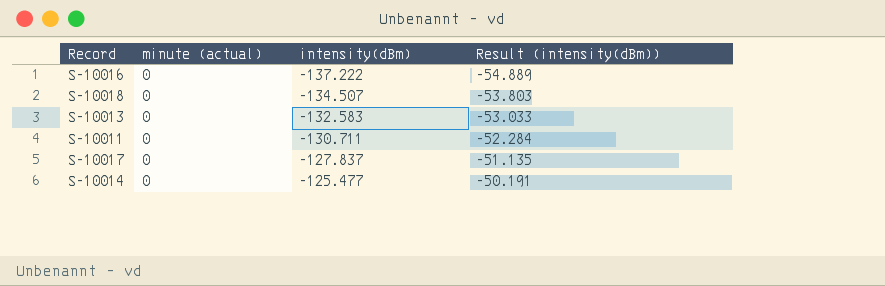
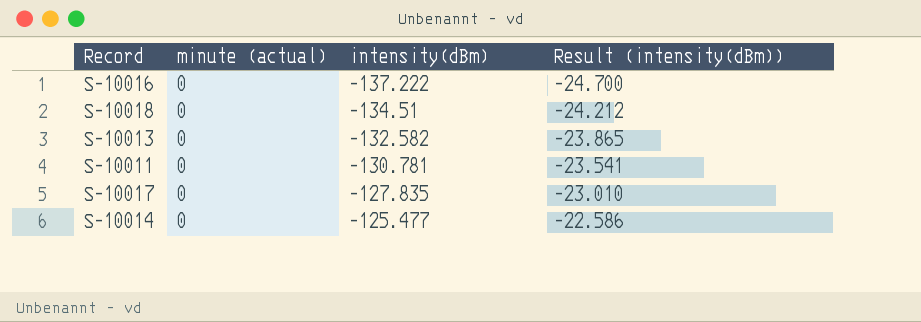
column Result (intensity(dBm)) | formula: [intensity(dBm)] * 0.4 -> [intensity(dBm)] * 0.18
S-10018 | intensity(dBm): -134.507 -> -134.51
S-10013 | intensity(dBm): -132.583 -> -132.582
S-10011 | intensity(dBm): -130.711 -> -130.781
S-10017 | intensity(dBm): -127.837 -> -127.835

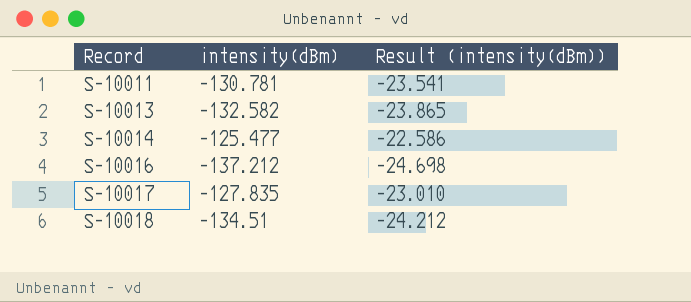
row order: intensity(dBm) ascending -> Record ascending
column minute (actual) | position: 2 -> none
S-10016 | intensity(dBm): -137.222 -> -137.212
S-10016 | Result (intensity(dBm)): -24.700 -> -24.698

